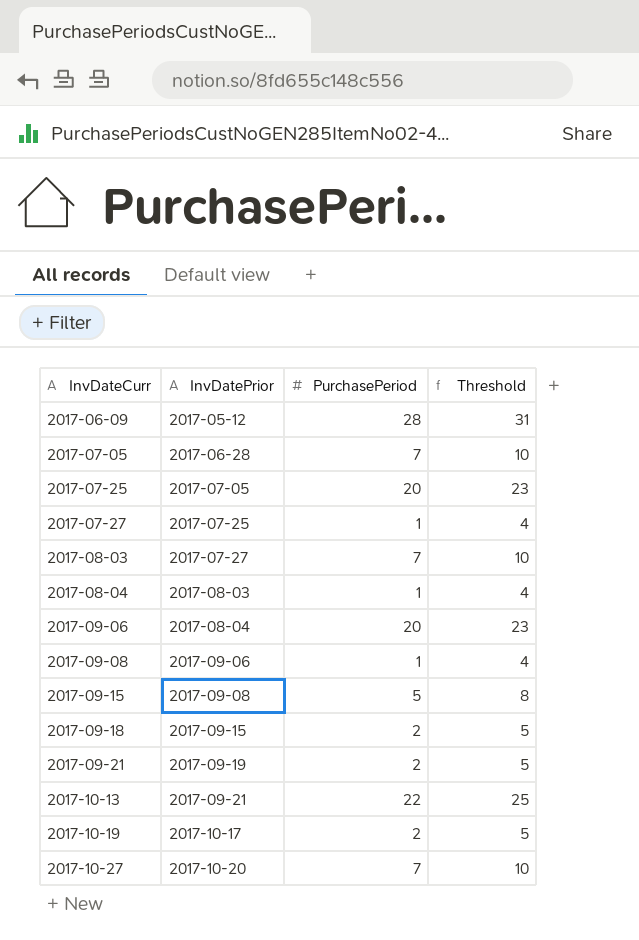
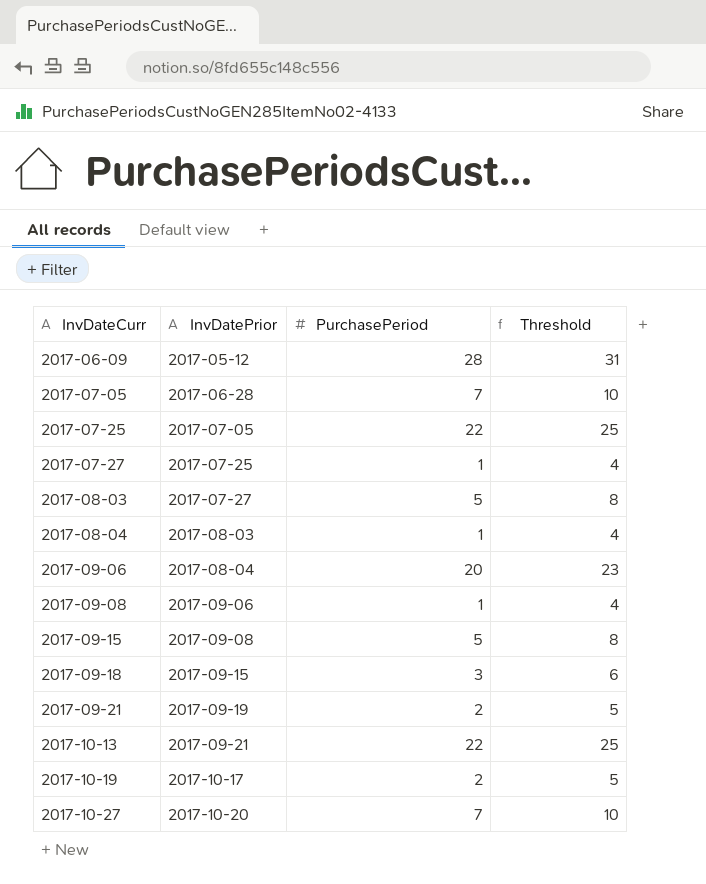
2017-07-25 | PurchasePeriod: 20 -> 22
2017-07-25 | Threshold: 23 -> 25
2017-08-03 | PurchasePeriod: 7 -> 5
2017-08-03 | Threshold: 10 -> 8
2017-09-18 | PurchasePeriod: 2 -> 3
2017-09-18 | Threshold: 5 -> 6

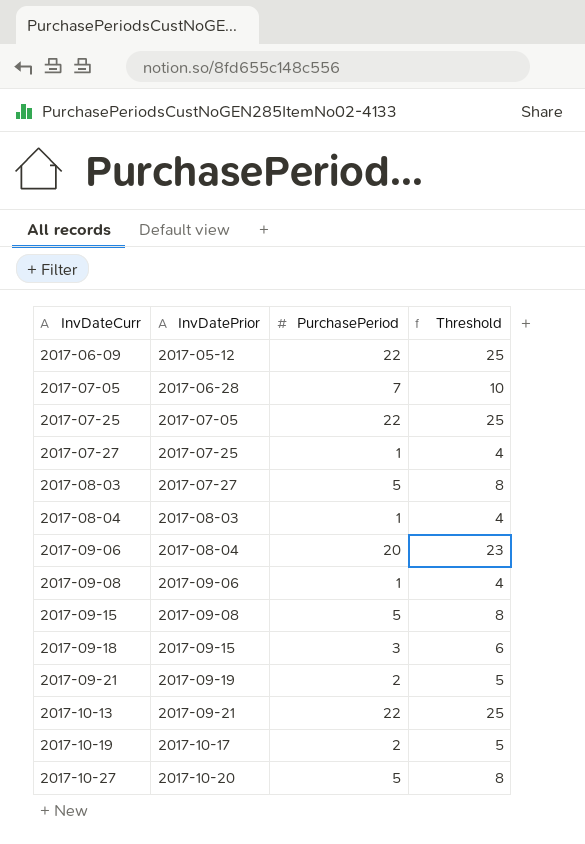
2017-06-09 | PurchasePeriod: 28 -> 22
2017-06-09 | Threshold: 31 -> 25
2017-10-27 | PurchasePeriod: 7 -> 5
2017-10-27 | Threshold: 10 -> 8

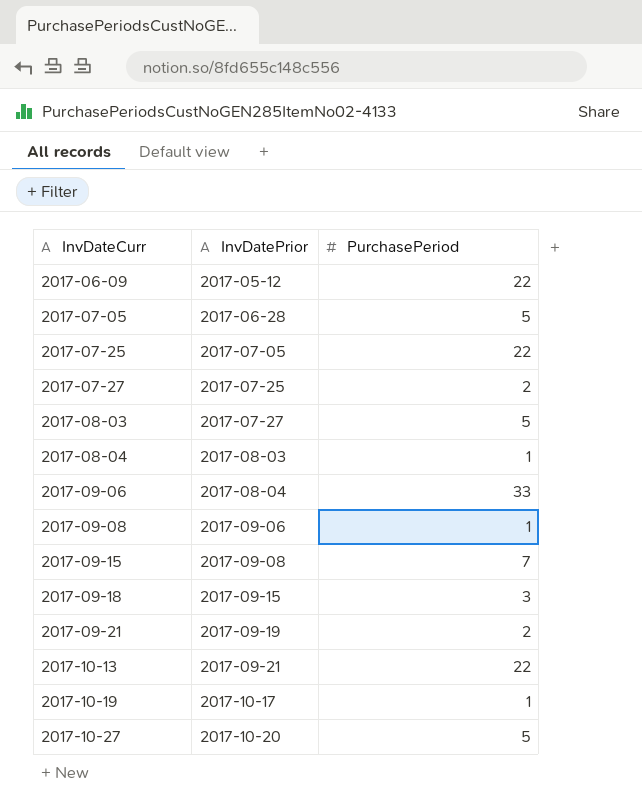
column Threshold | formula: [PurchasePeriod] + 3 -> none
2017-07-05 | PurchasePeriod: 7 -> 5
2017-07-27 | PurchasePeriod: 1 -> 2
2017-09-06 | PurchasePeriod: 20 -> 33
2017-09-15 | PurchasePeriod: 5 -> 7
2017-10-19 | PurchasePeriod: 2 -> 1

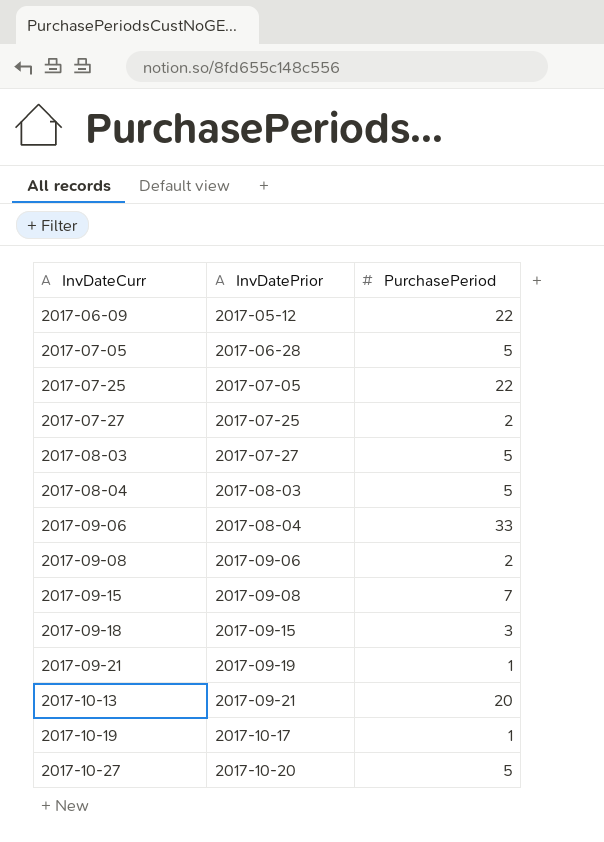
2017-08-04 | PurchasePeriod: 1 -> 5
2017-09-08 | PurchasePeriod: 1 -> 2
2017-09-21 | PurchasePeriod: 2 -> 1
2017-10-13 | PurchasePeriod: 22 -> 20

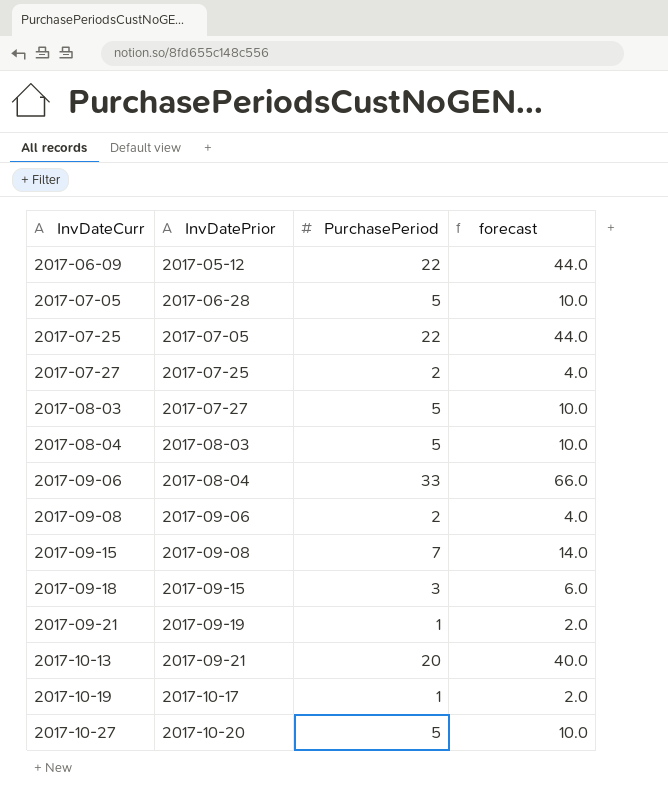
column forecast | formula: none -> [PurchasePeriod] * 2

